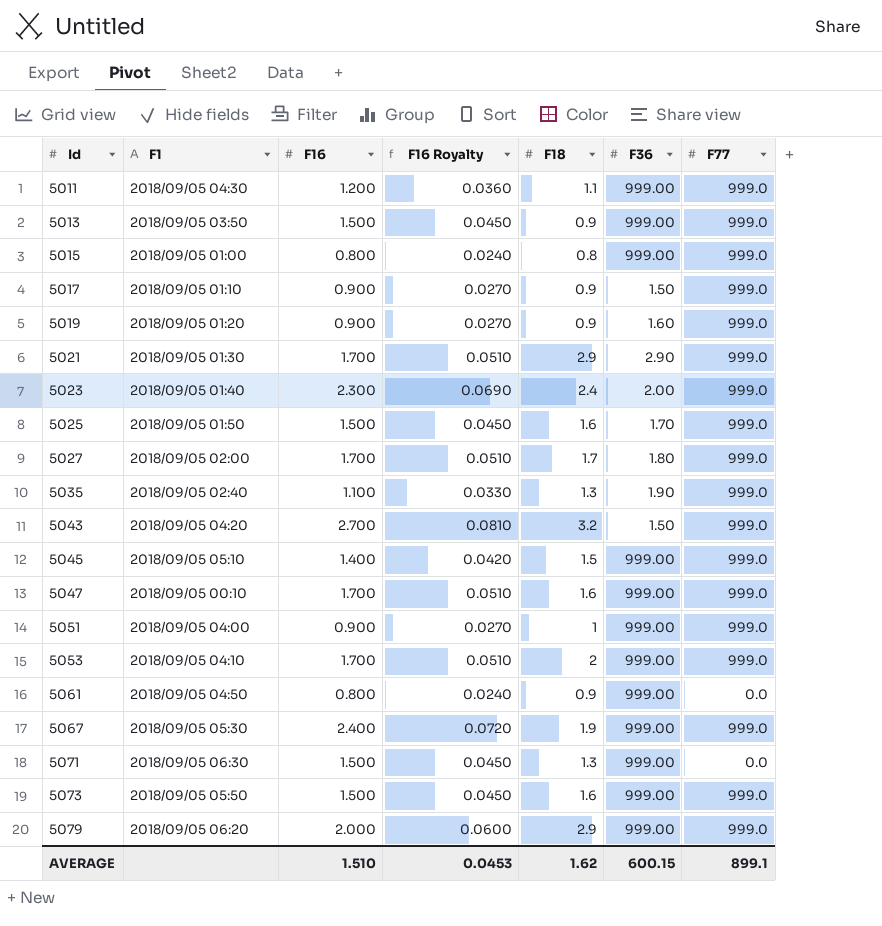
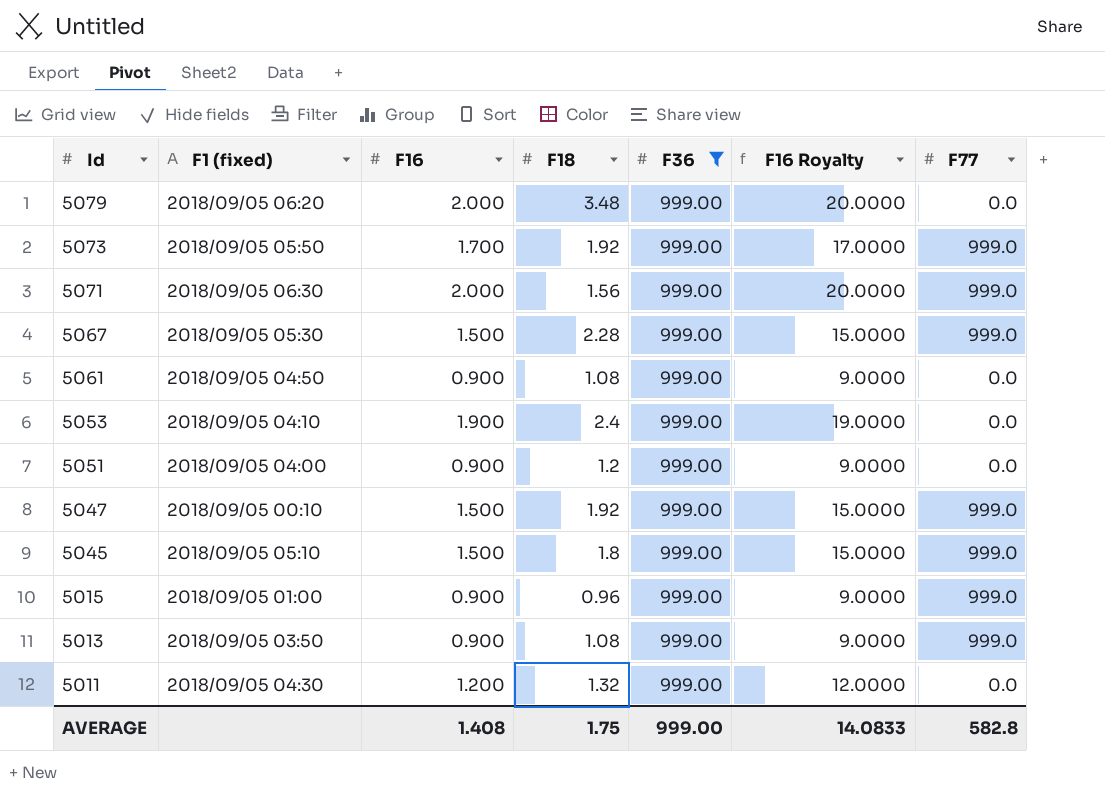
filter: none -> F36 = 999.00
row order: Id ascending -> Id descending
column name: F1 -> F1 (fixed)
column F16 Royalty | formula: [F16] * 0.03 -> [F16] * 10
column F16 Royalty | position: 4 -> 6
5079 | F18: 2.9 -> 3.48
5079 | F77: 999.0 -> 0.0
5073 | F16: 1.500 -> 1.700
5073 | F18: 1.6 -> 1.92
5071 | F16: 1.500 -> 2.000
5071 | F18: 1.3 -> 1.56
5071 | F77: 0.0 -> 999.0
5067 | F16: 2.400 -> 1.500
5067 | F18: 1.9 -> 2.28
5061 | F16: 0.800 -> 0.900
5061 | F18: 0.9 -> 1.08
5053 | F16: 1.700 -> 1.900
5053 | F18: 2 -> 2.4
5053 | F77: 999.0 -> 0.0
5051 | F18: 1 -> 1.2
5051 | F77: 999.0 -> 0.0
5047 | F16: 1.700 -> 1.500
5047 | F18: 1.6 -> 1.92
5045 | F16: 1.400 -> 1.500
5045 | F18: 1.5 -> 1.8
5015 | F16: 0.800 -> 0.900
5015 | F18: 0.8 -> 0.96
5013 | F16: 1.500 -> 0.900
5013 | F18: 0.9 -> 1.08
5011 | F18: 1.1 -> 1.32
5011 | F77: 999.0 -> 0.0
AVERAGE | F16: 1.510 -> 1.408
AVERAGE | F18: 1.62 -> 1.75
AVERAGE | F36: 600.15 -> 999.00
AVERAGE | F16 Royalty: 0.0453 -> 14.0833
AVERAGE | F77: 899.1 -> 582.8

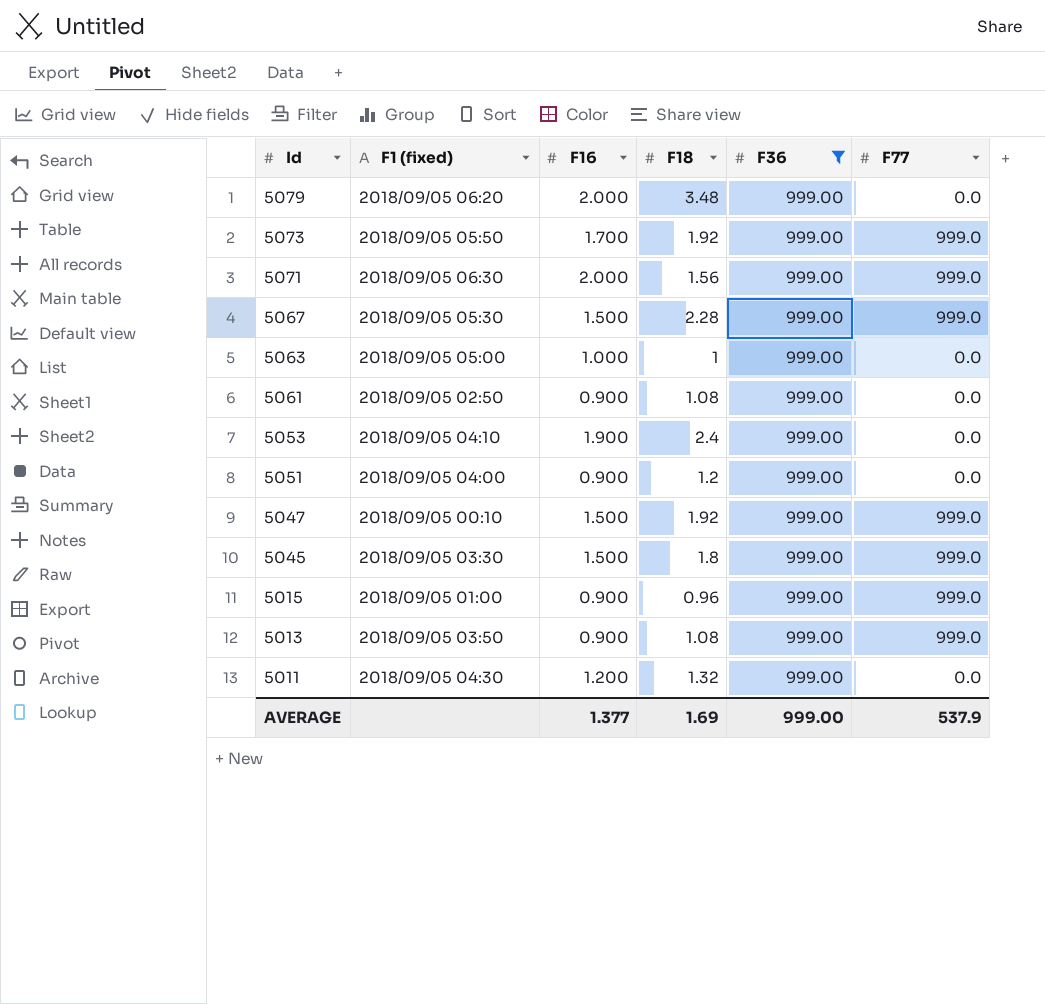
column F16 Royalty | formula: [F16] * 10 -> none
row 5063: none -> 2018/09/05 05:00 | 1.000 | 1 | 999.00 | 0.0
5061 | F1 (fixed): 2018/09/05 04:50 -> 2018/09/05 02:50
5045 | F1 (fixed): 2018/09/05 05:10 -> 2018/09/05 03:30
AVERAGE | F16: 1.408 -> 1.377
AVERAGE | F18: 1.75 -> 1.69
AVERAGE | F77: 582.8 -> 537.9

